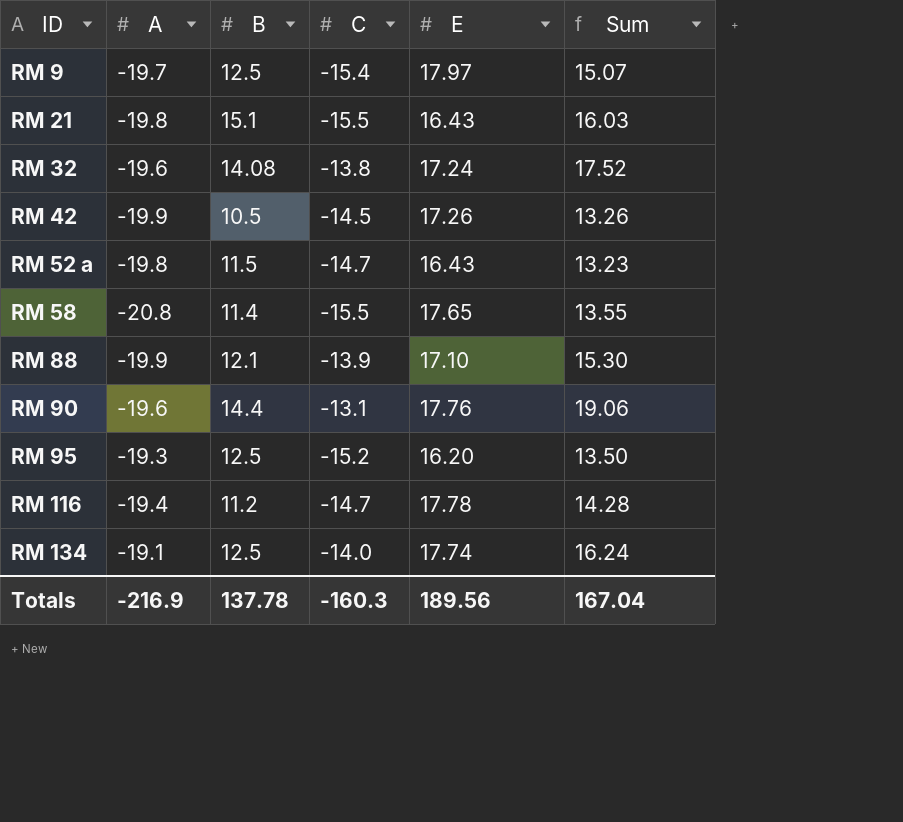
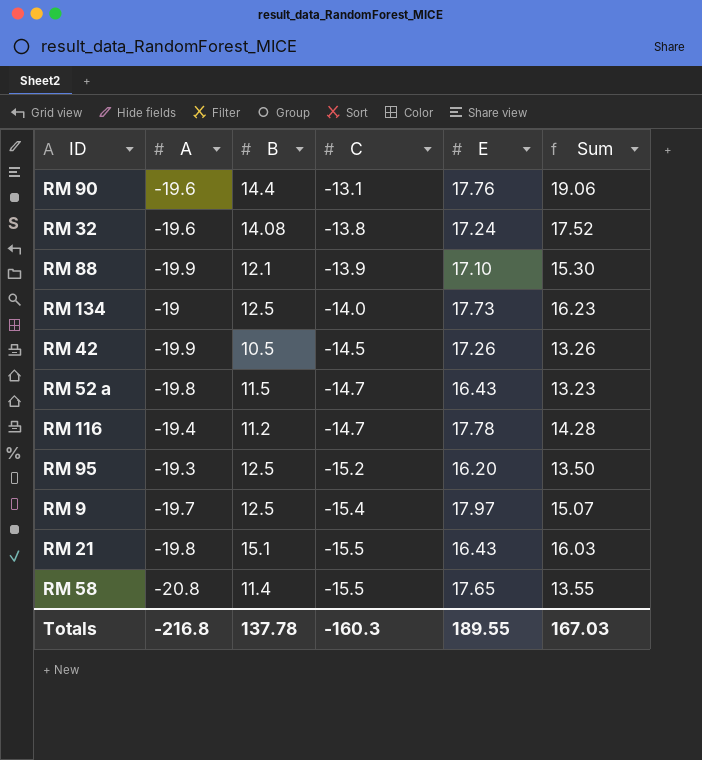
row order: ID ascending -> C descending
RM 134 | A: -19.1 -> -19
RM 134 | E: 17.74 -> 17.73
RM 134 | Sum: 16.24 -> 16.23
Totals | A: -216.9 -> -216.8
Totals | E: 189.56 -> 189.55
Totals | Sum: 167.04 -> 167.03

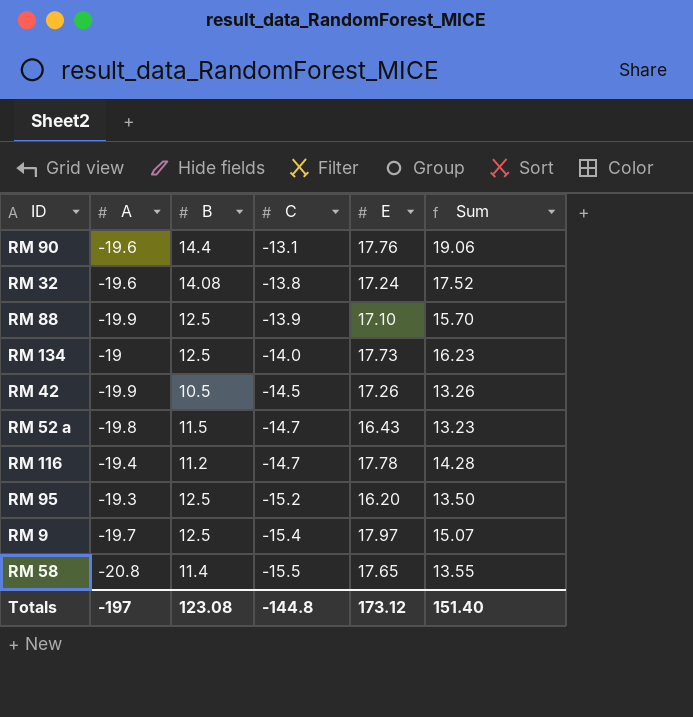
row RM 21: -19.8 | 15.1 | -15.5 | 16.43 | 16.03 -> none
RM 88 | B: 12.1 -> 12.5
RM 88 | Sum: 15.30 -> 15.70
Totals | A: -216.8 -> -197
Totals | B: 137.78 -> 123.08
Totals | C: -160.3 -> -144.8
Totals | E: 189.55 -> 173.12
Totals | Sum: 167.03 -> 151.40

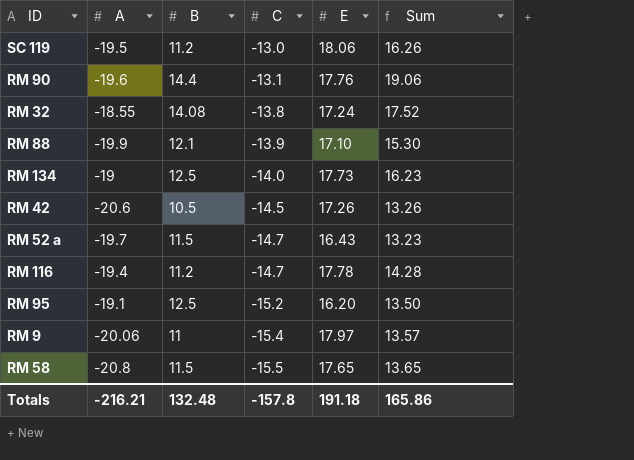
row SC 119: none -> -19.5 | 11.2 | -13.0 | 18.06 | 16.26
RM 32 | A: -19.6 -> -18.55
RM 88 | B: 12.5 -> 12.1
RM 88 | Sum: 15.70 -> 15.30
RM 42 | A: -19.9 -> -20.6
RM 52 a | A: -19.8 -> -19.7
RM 95 | A: -19.3 -> -19.1
RM 9 | A: -19.7 -> -20.06
RM 9 | B: 12.5 -> 11
RM 9 | Sum: 15.07 -> 13.57
RM 58 | B: 11.4 -> 11.5
RM 58 | Sum: 13.55 -> 13.65
Totals | A: -197 -> -216.21
Totals | B: 123.08 -> 132.48
Totals | C: -144.8 -> -157.8
Totals | E: 173.12 -> 191.18
Totals | Sum: 151.40 -> 165.86

